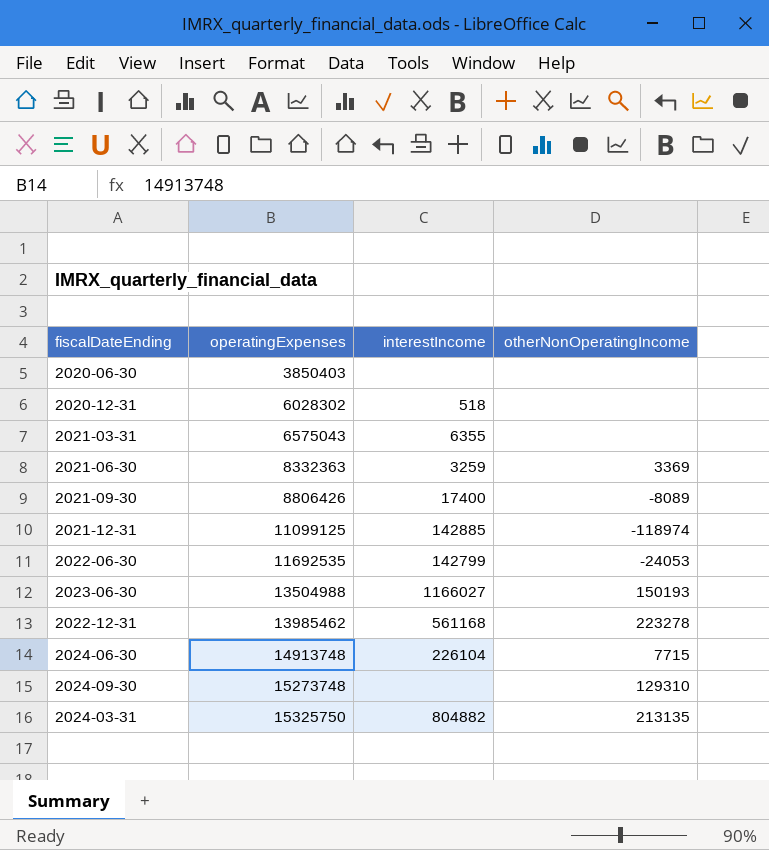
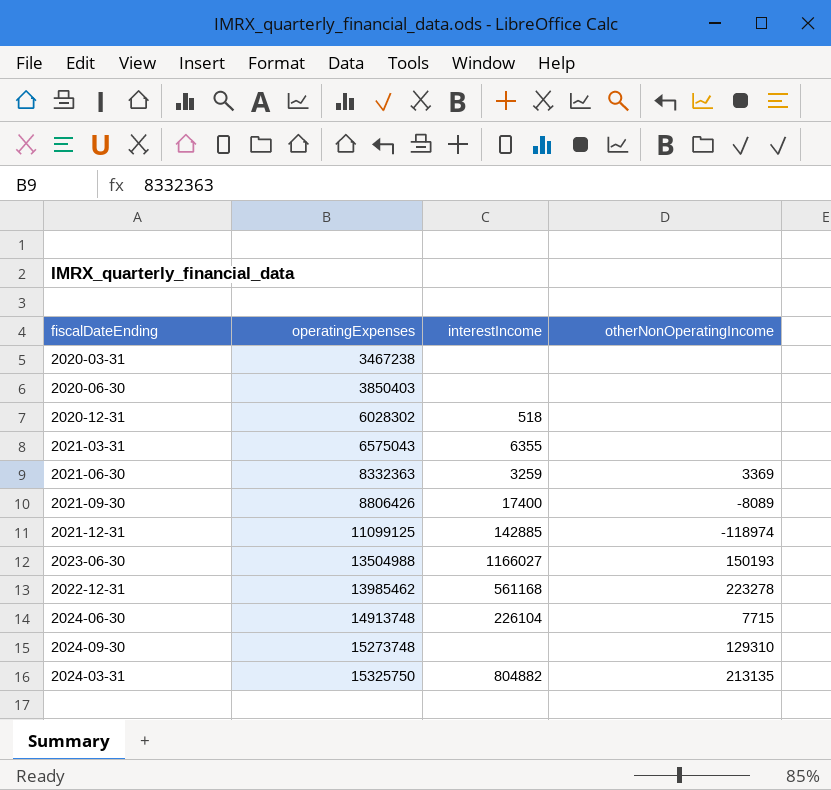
row 2022-06-30: 11692535 | 142799 | -24053 -> none
row 2020-03-31: none -> 3467238 | none | none

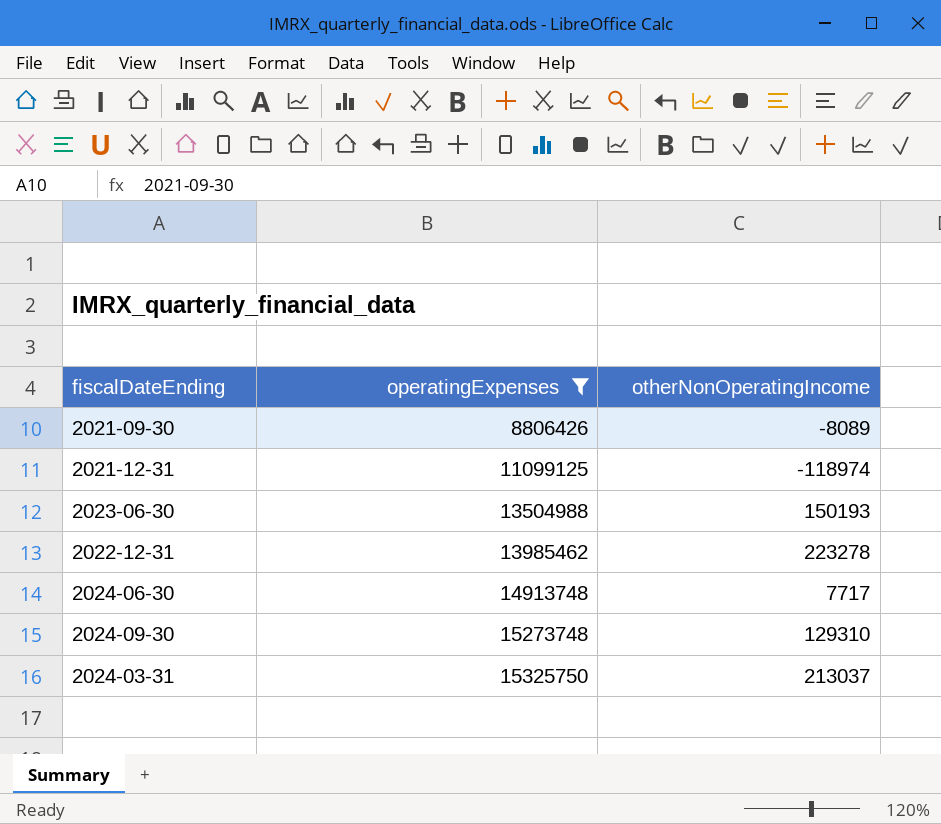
filter: none -> operatingExpenses >= 8806426
column interestIncome | position: 3 -> none
2024-06-30 | otherNonOperatingIncome: 7715 -> 7717
2024-03-31 | otherNonOperatingIncome: 213135 -> 213037

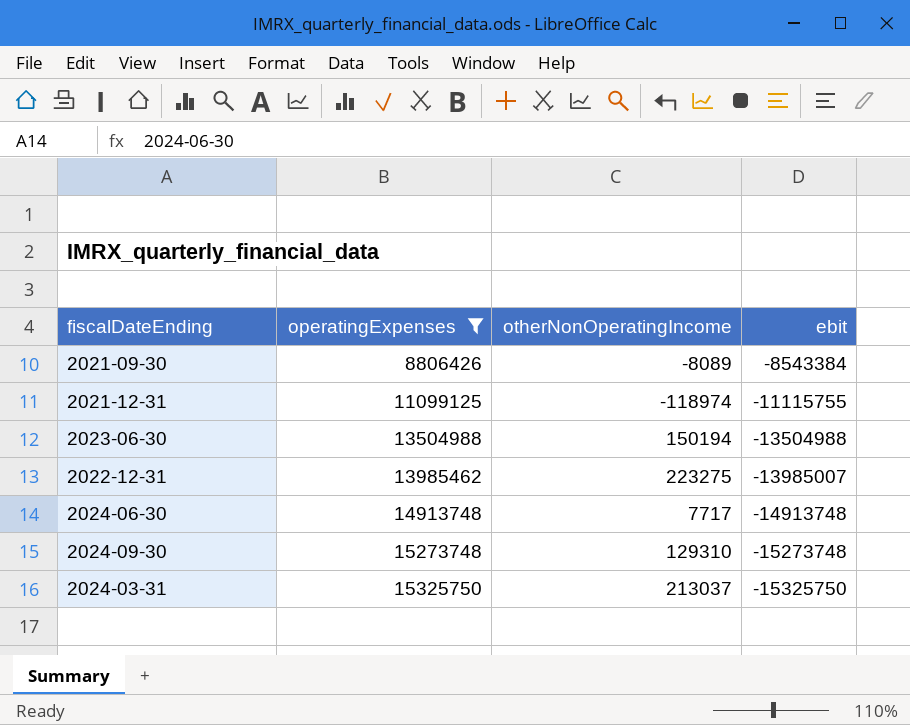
column ebit | position: none -> 4
2023-06-30 | otherNonOperatingIncome: 150193 -> 150194
2022-12-31 | otherNonOperatingIncome: 223278 -> 223275

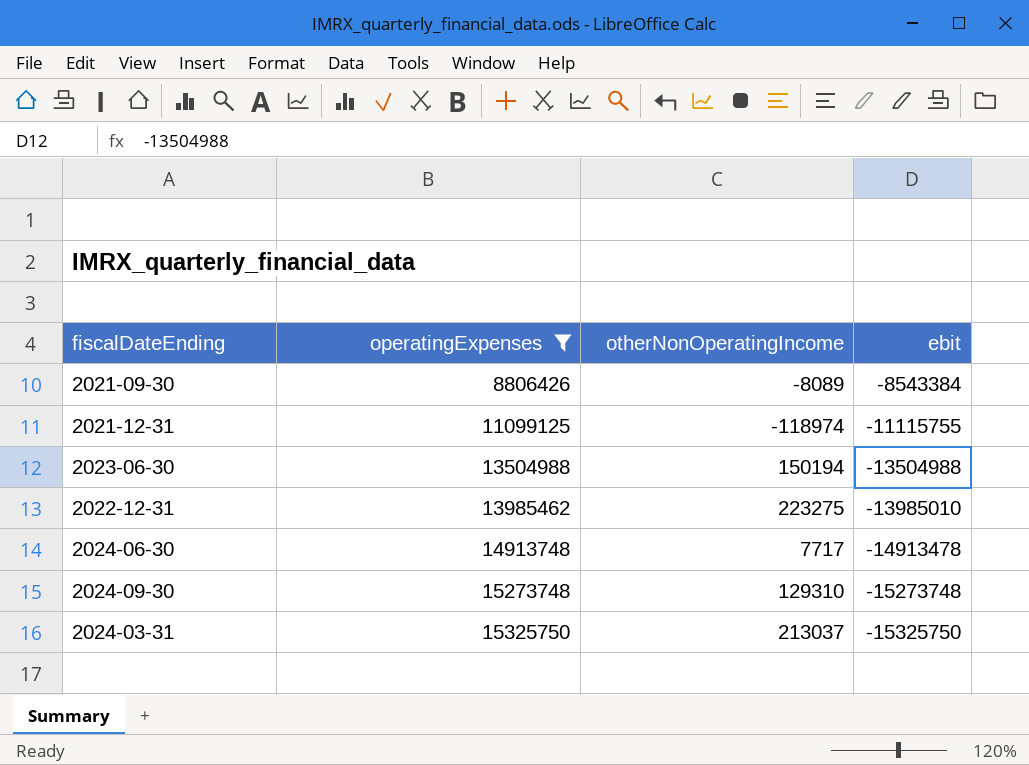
2022-12-31 | ebit: -13985007 -> -13985010
2024-06-30 | ebit: -14913748 -> -14913478

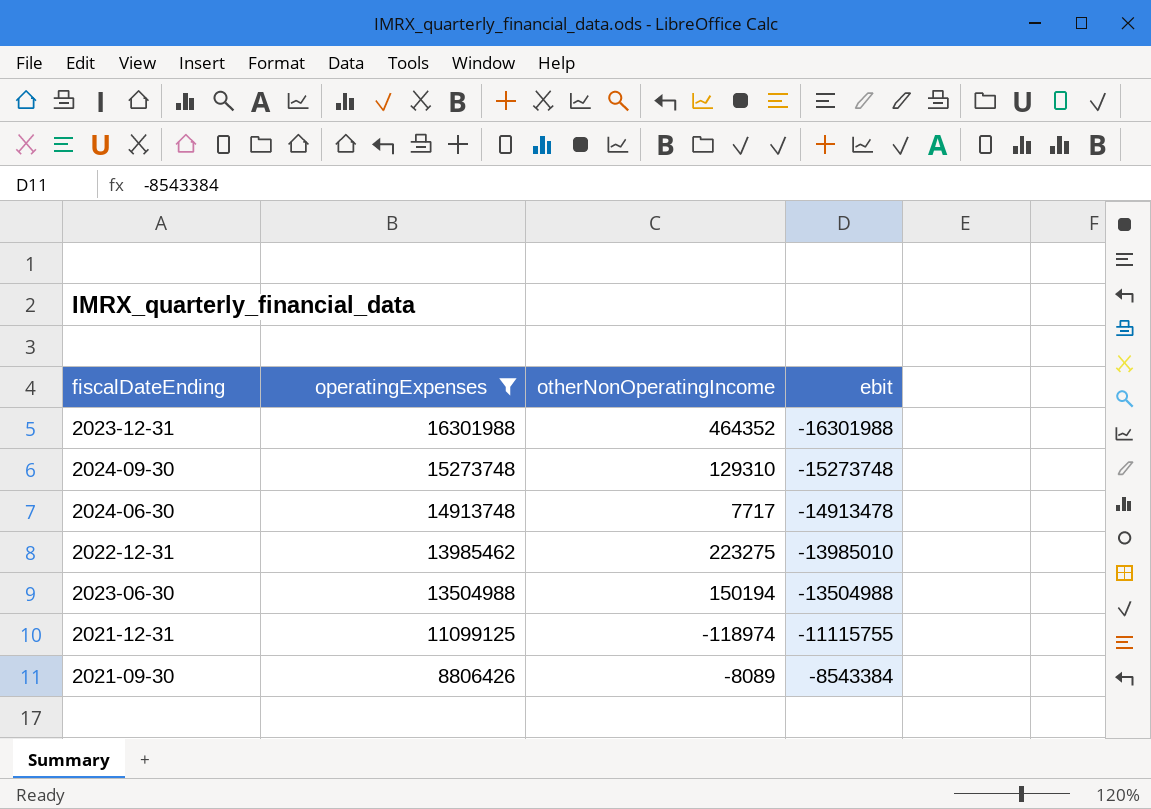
row order: operatingExpenses ascending -> operatingExpenses descending
row 2024-03-31: 15325750 | 213037 | -15325750 -> none
row 2023-12-31: none -> 16301988 | 464352 | -16301988

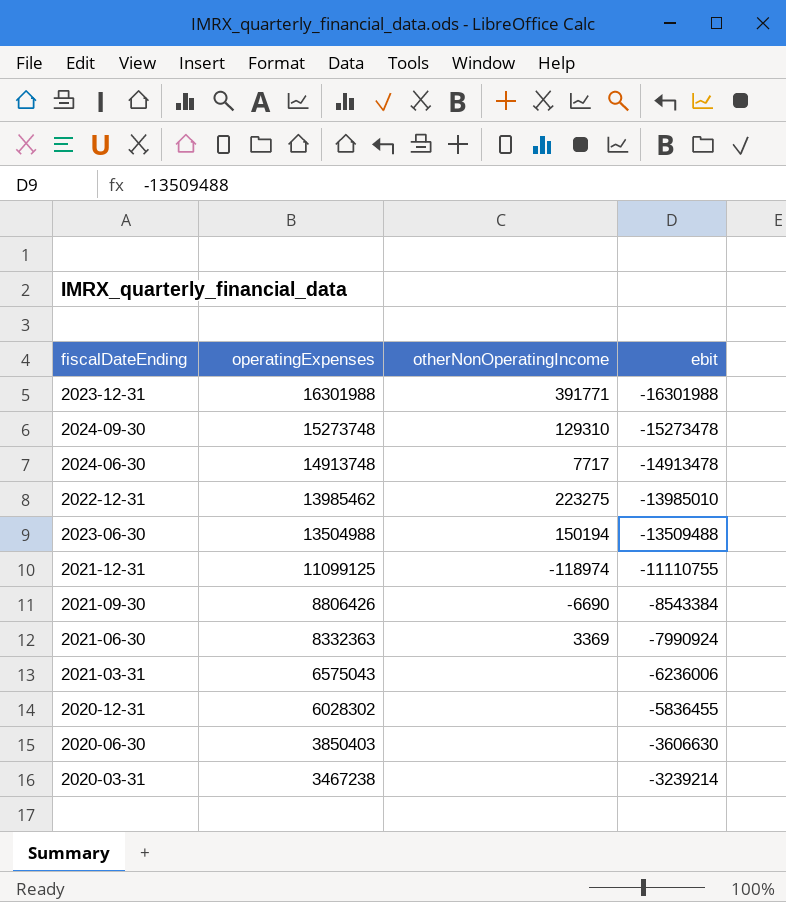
filter: operatingExpenses >= 8806426 -> none
2023-12-31 | otherNonOperatingIncome: 464352 -> 391771
2024-09-30 | ebit: -15273748 -> -15273478
2023-06-30 | ebit: -13504988 -> -13509488
2021-12-31 | ebit: -11115755 -> -11110755
2021-09-30 | otherNonOperatingIncome: -8089 -> -6690

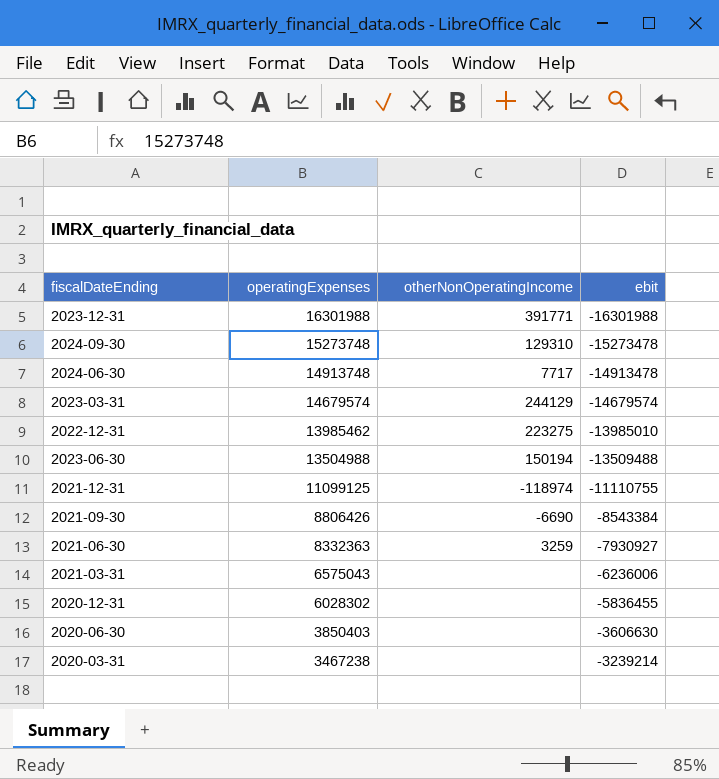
row 2023-03-31: none -> 14679574 | 244129 | -14679574
2021-06-30 | otherNonOperatingIncome: 3369 -> 3259
2021-06-30 | ebit: -7990924 -> -7930927

